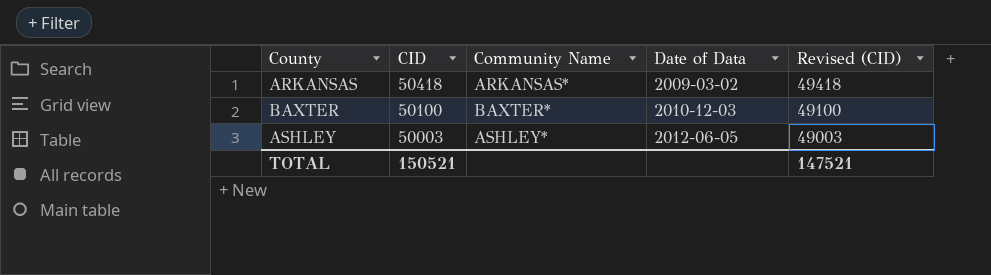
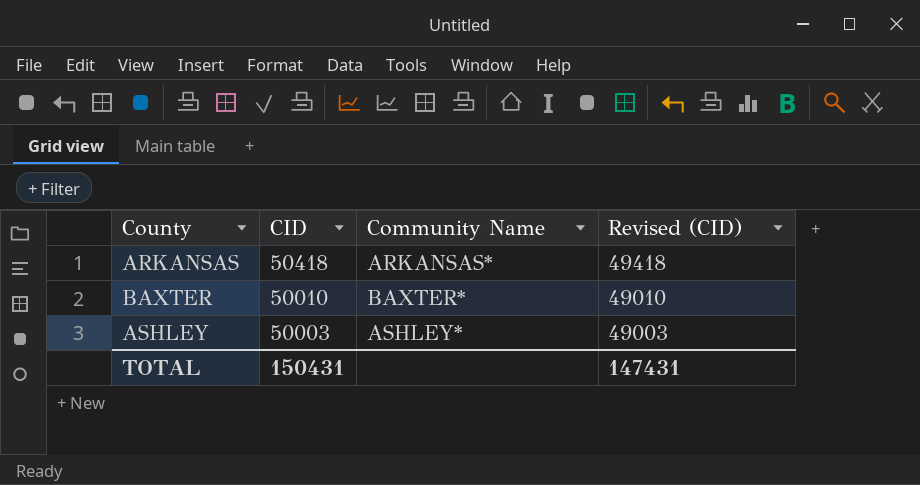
column Date of Data | position: 4 -> none
BAXTER | CID: 50100 -> 50010
BAXTER | Revised (CID): 49100 -> 49010
TOTAL | CID: 150521 -> 150431
TOTAL | Revised (CID): 147521 -> 147431

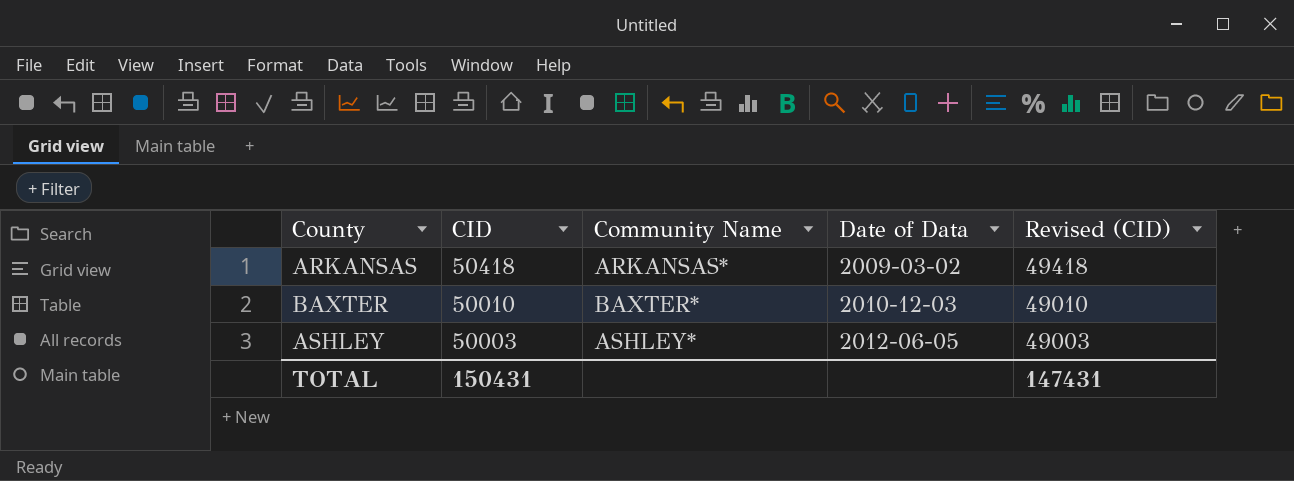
column Date of Data | position: none -> 4

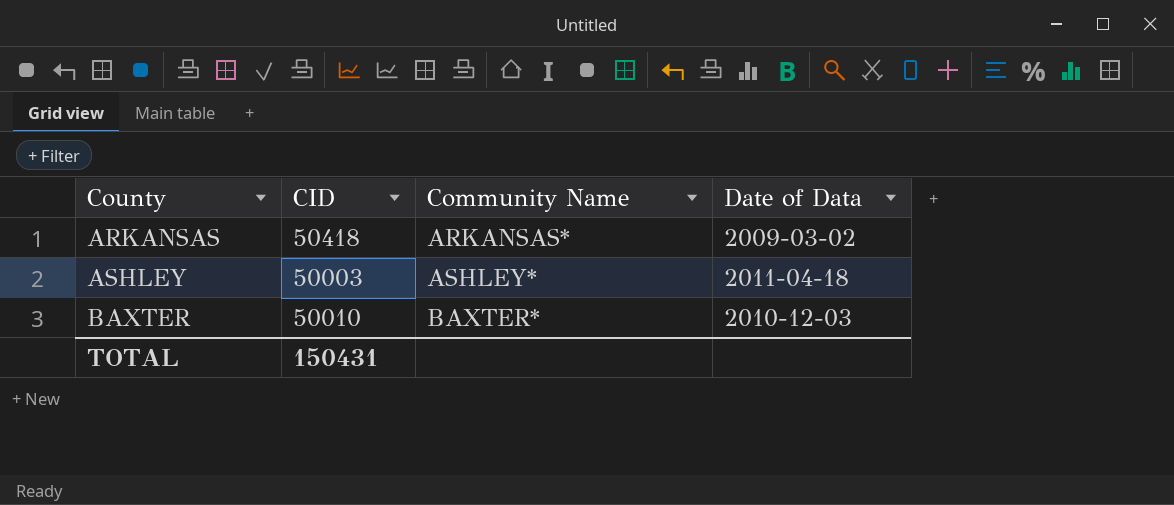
row order: CID descending -> County ascending
column Revised (CID) | formula: [CID] - 1000 -> none
ASHLEY | Date of Data: 2012-06-05 -> 2011-04-18

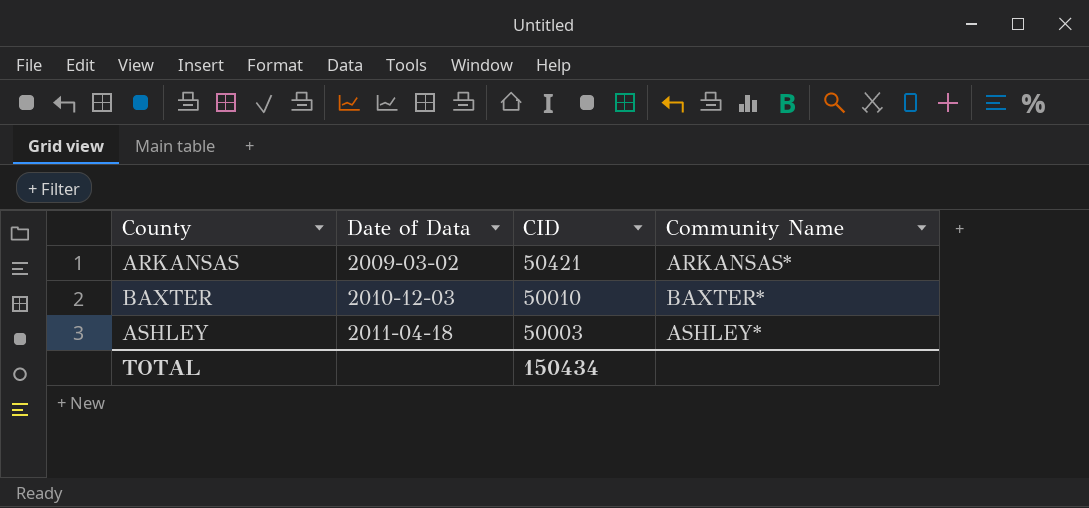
row order: County ascending -> Date of Data ascending
column Date of Data | position: 4 -> 2
ARKANSAS | CID: 50418 -> 50421
TOTAL | CID: 150431 -> 150434

